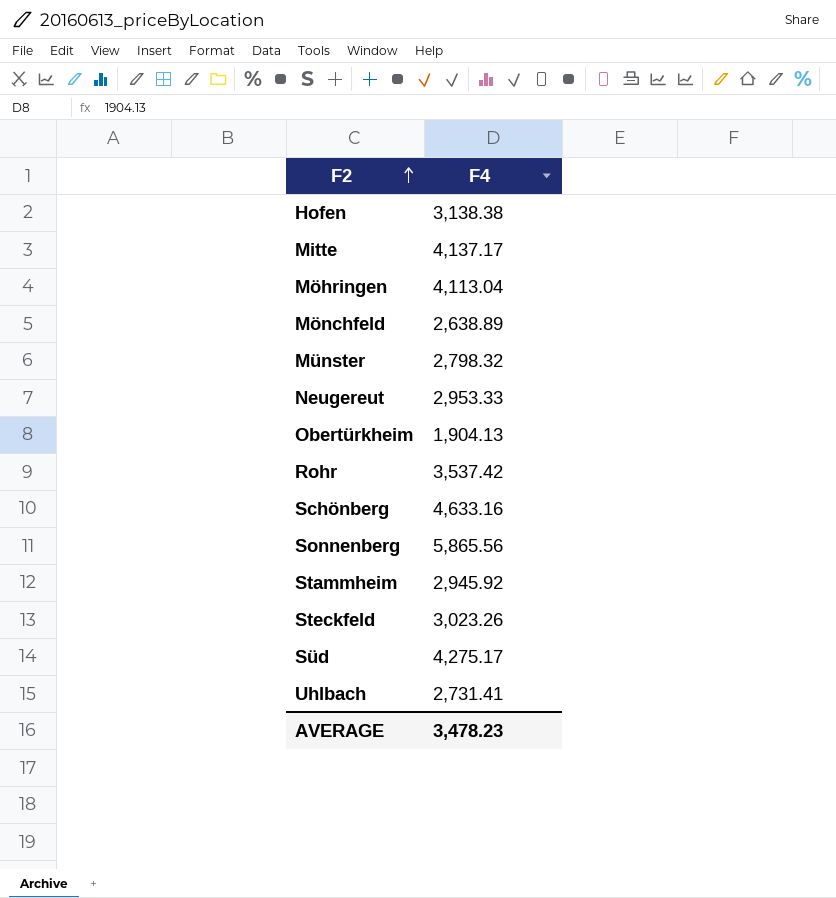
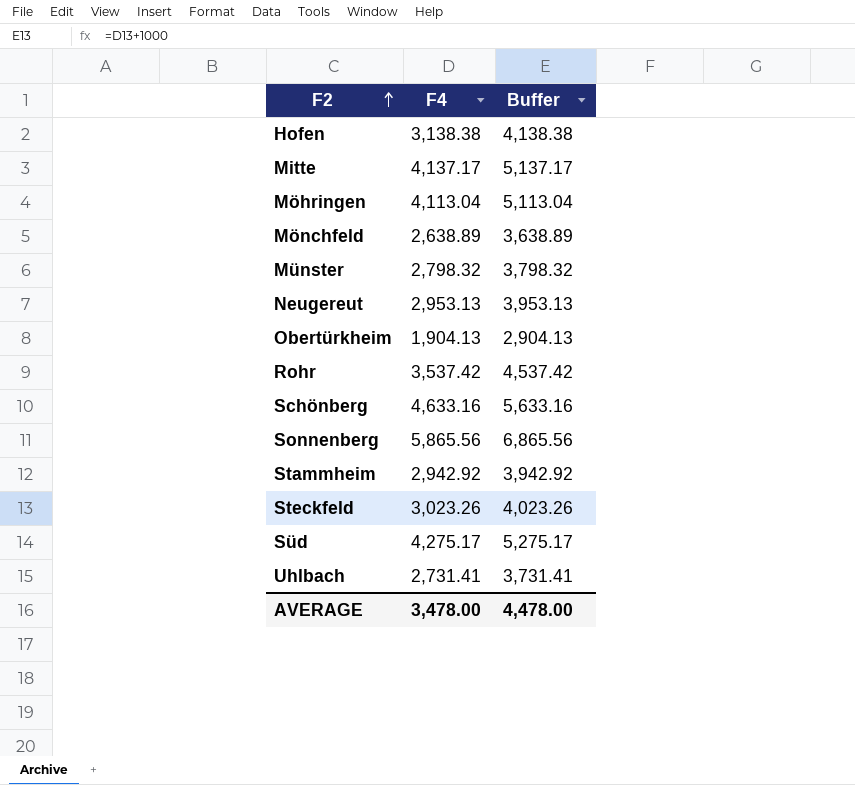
column Buffer | formula: none -> [F4] + 1000
Neugereut | F4: 2,953.33 -> 2,953.13
Stammheim | F4: 2,945.92 -> 2,942.92
AVERAGE | F4: 3,478.23 -> 3,478.00

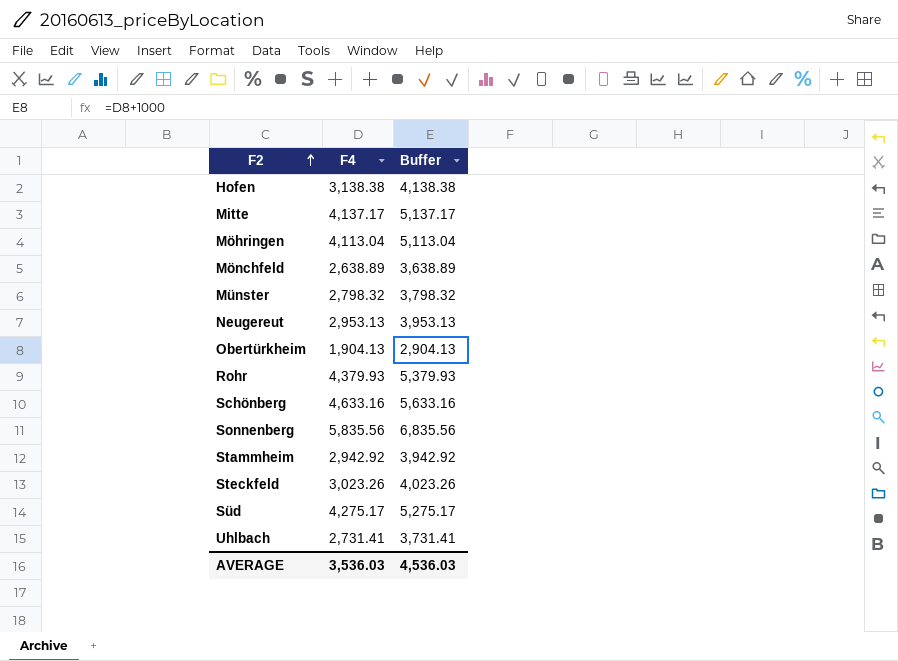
Rohr | F4: 3,537.42 -> 4,379.93
Rohr | Buffer: 4,537.42 -> 5,379.93
Sonnenberg | F4: 5,865.56 -> 5,835.56
Sonnenberg | Buffer: 6,865.56 -> 6,835.56
AVERAGE | F4: 3,478.00 -> 3,536.03
AVERAGE | Buffer: 4,478.00 -> 4,536.03

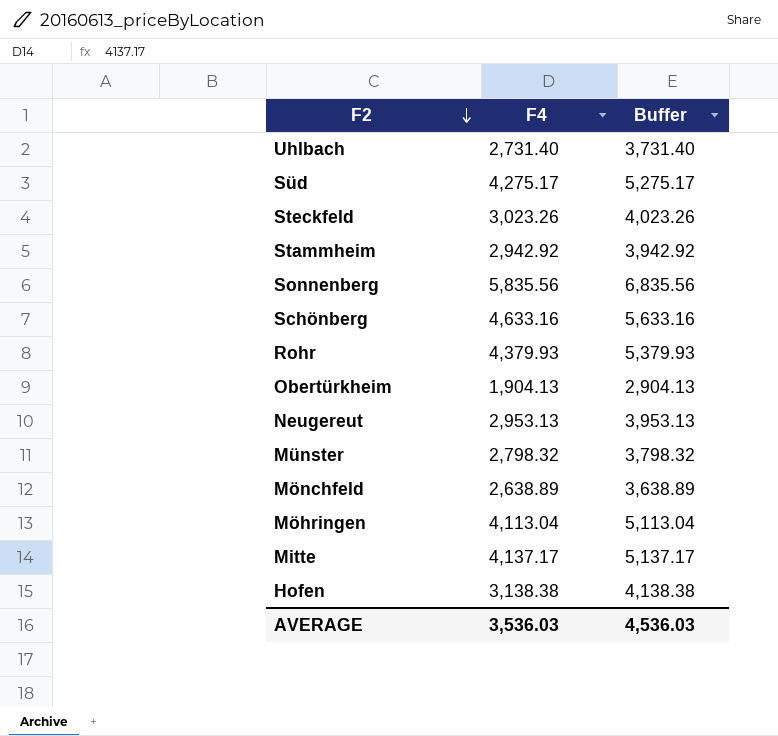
row order: F2 ascending -> F2 descending
Uhlbach | F4: 2,731.41 -> 2,731.40
Uhlbach | Buffer: 3,731.41 -> 3,731.40

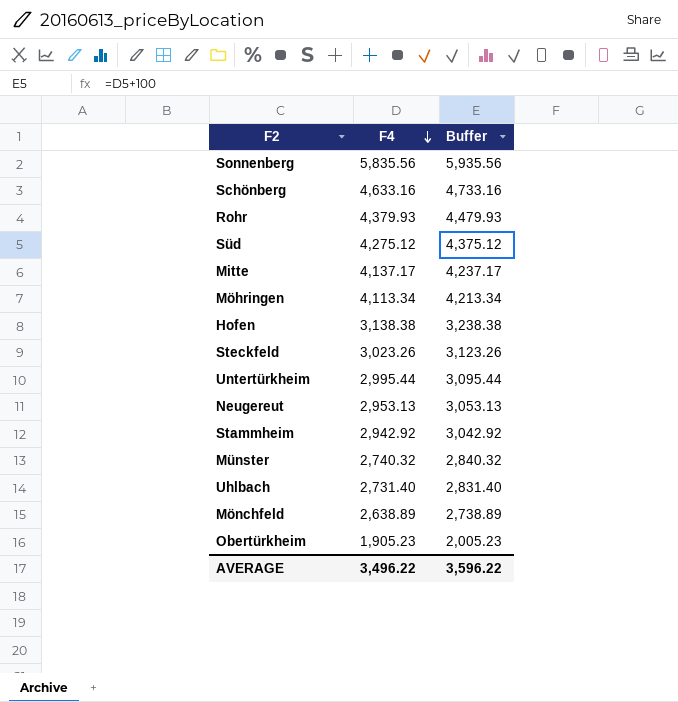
row order: F2 descending -> F4 descending
column Buffer | formula: [F4] + 1000 -> [F4] + 100
Süd | F4: 4,275.17 -> 4,275.12
Möhringen | F4: 4,113.04 -> 4,113.34
row Untertürkheim: none -> 2,995.44 | 3,095.44
Münster | F4: 2,798.32 -> 2,740.32
Obertürkheim | F4: 1,904.13 -> 1,905.23
AVERAGE | F4: 3,536.03 -> 3,496.22
AVERAGE | Buffer: 4,536.03 -> 3,596.22

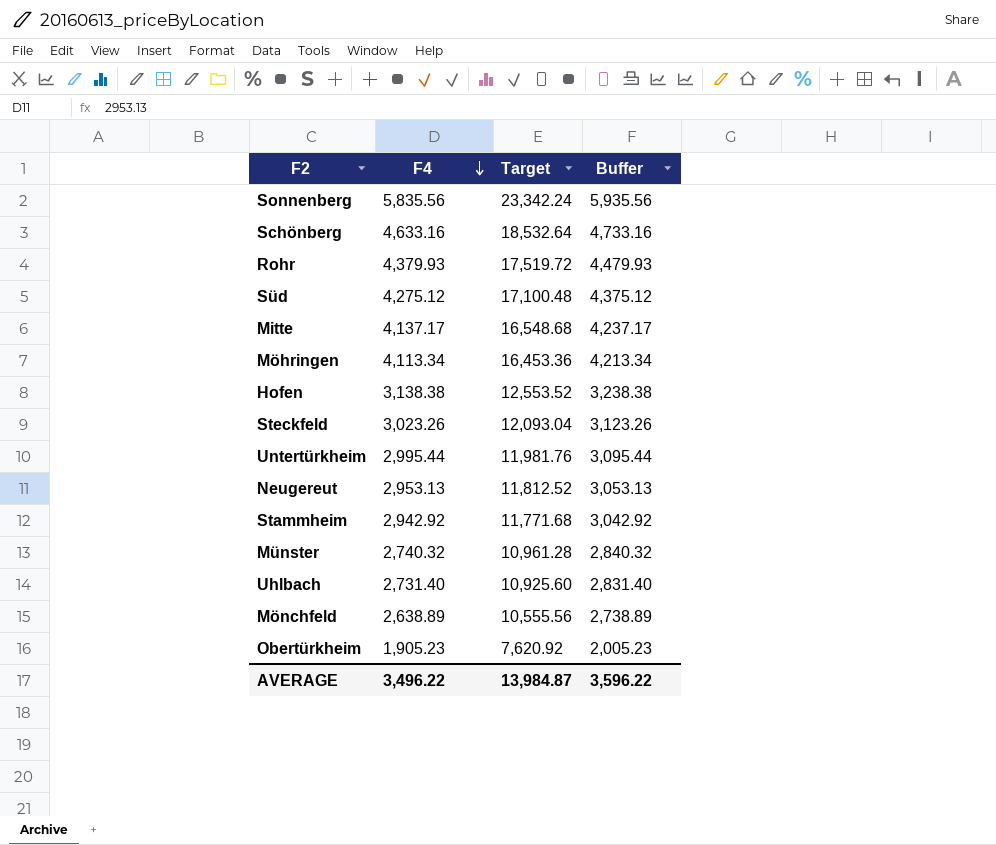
column Target | formula: none -> [F4] * 4

